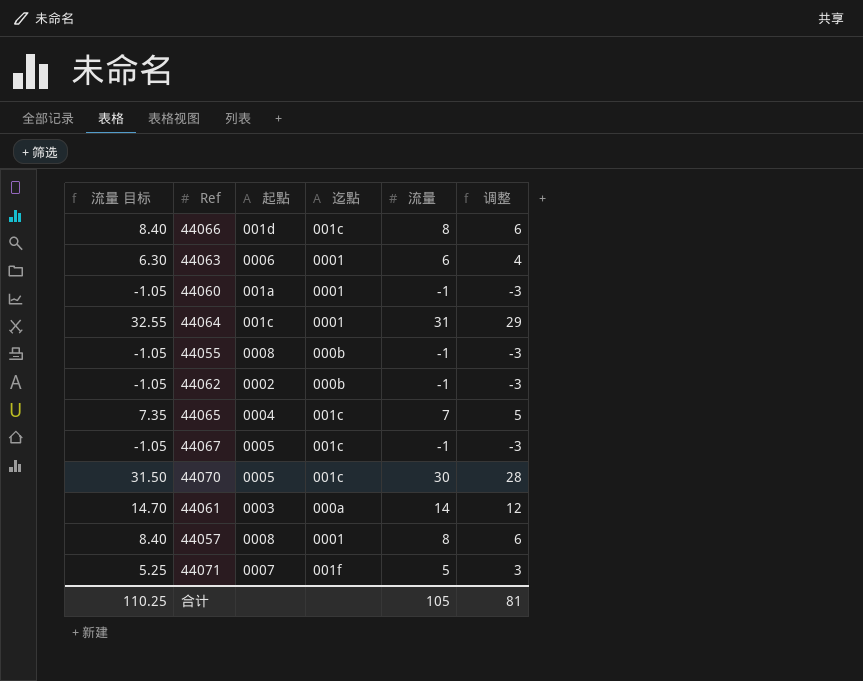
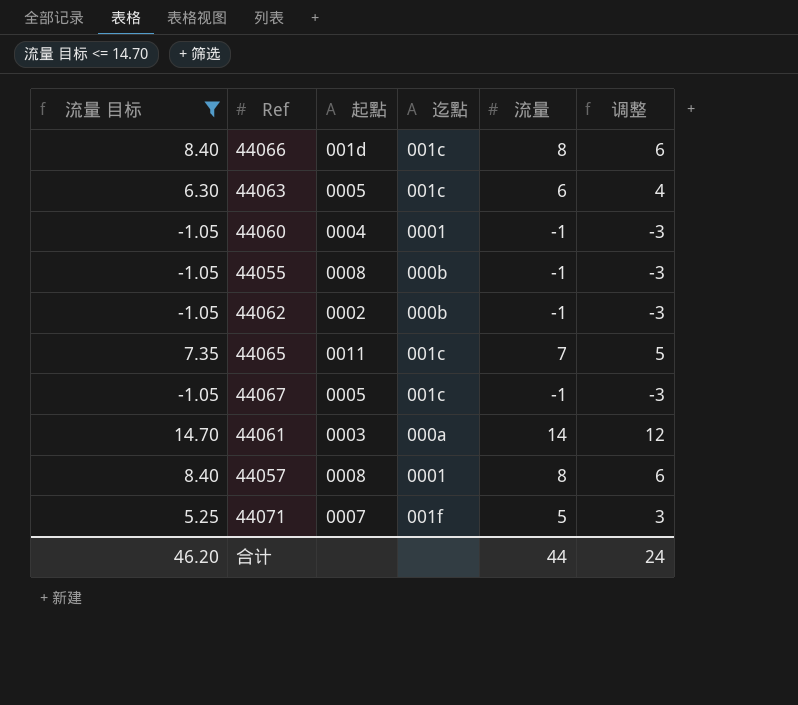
filter: none -> 流量 目标 <= 14.70
44063 | 起點: 0006 -> 0005
44063 | 迄點: 0001 -> 001c
44060 | 起點: 001a -> 0004
44065 | 起點: 0004 -> 0011
合计 | 流量 目标: 110.25 -> 46.20
合计 | 流量: 105 -> 44
合计 | 调整: 81 -> 24

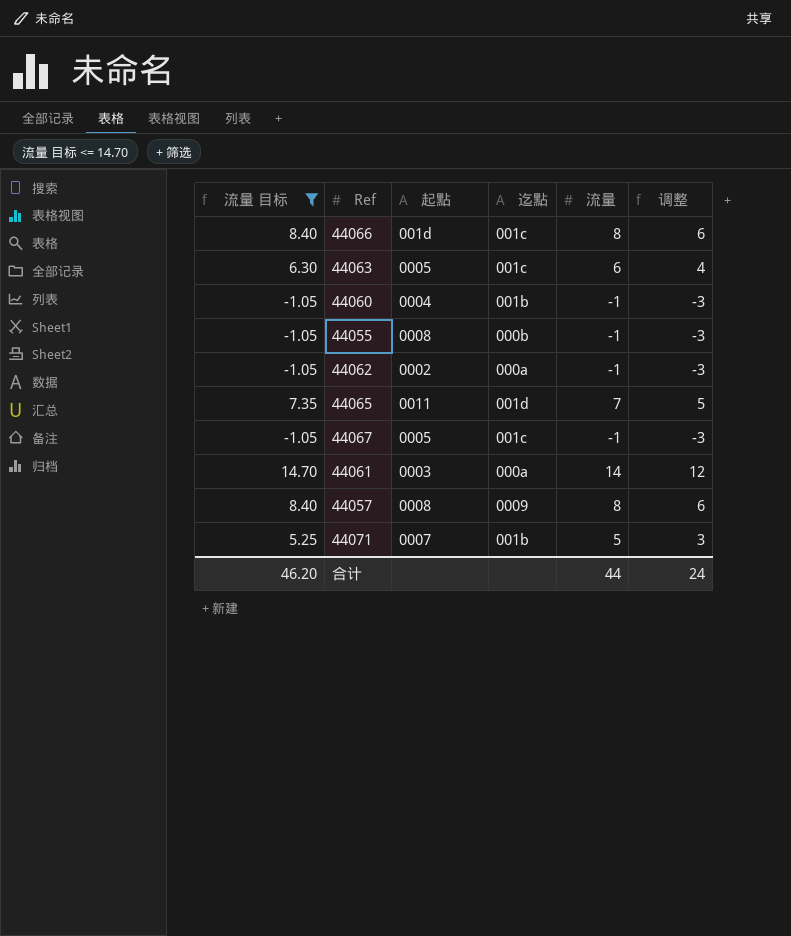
44060 | 迄點: 0001 -> 001b
44062 | 迄點: 000b -> 000a
44065 | 迄點: 001c -> 001d
44057 | 迄點: 0001 -> 0009
44071 | 迄點: 001f -> 001b

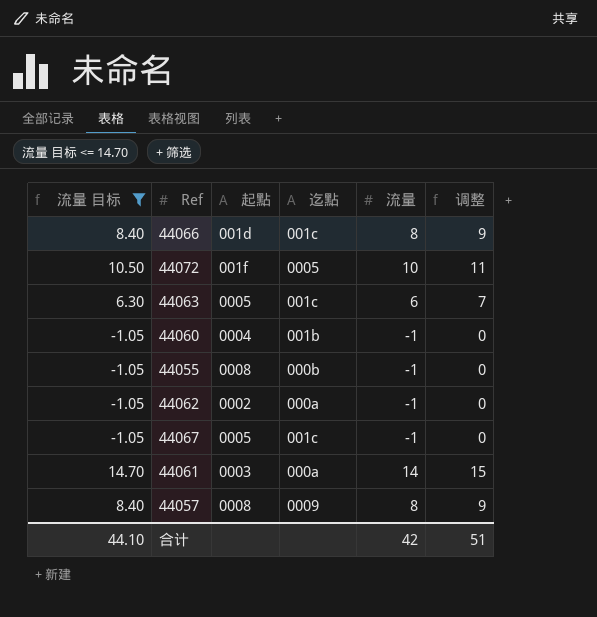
column 调整 | formula: [流量] - 2 -> [流量] + 1
row 44065: 7.35 | 0011 | 001d | 7 | 5 -> none
row 44071: 5.25 | 0007 | 001b | 5 | 3 -> none
row 44072: none -> 10.50 | 001f | 0005 | 10 | 11
合计 | 流量 目标: 46.20 -> 44.10
合计 | 流量: 44 -> 42
合计 | 调整: 24 -> 51

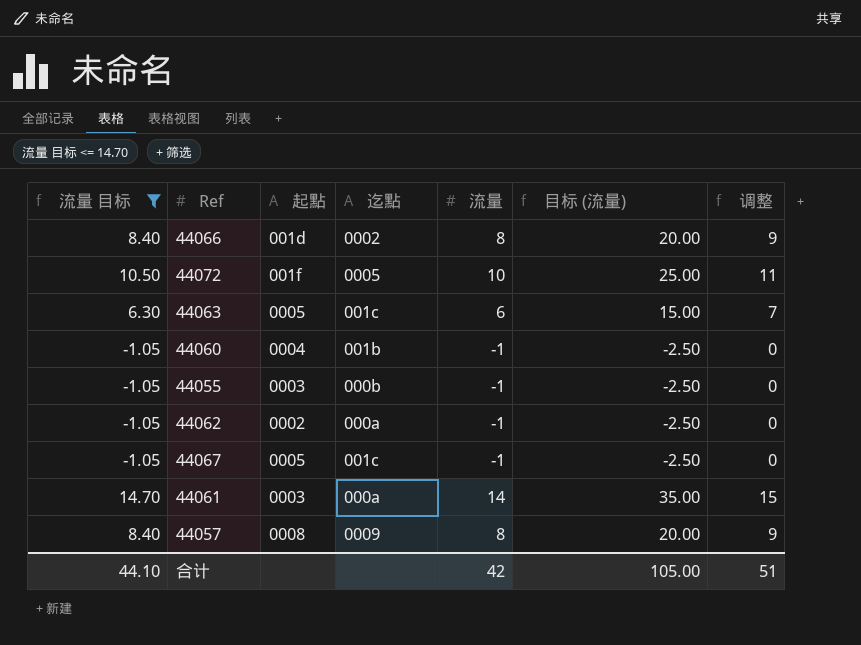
column 目标 (流量) | formula: none -> [流量] * 2.5
44066 | 迄點: 001c -> 0002
44055 | 起點: 0008 -> 0003

